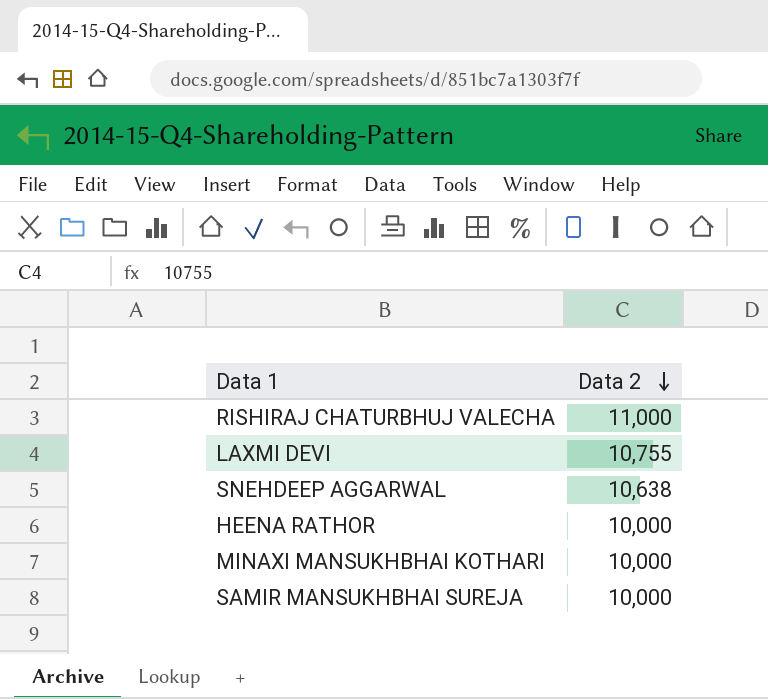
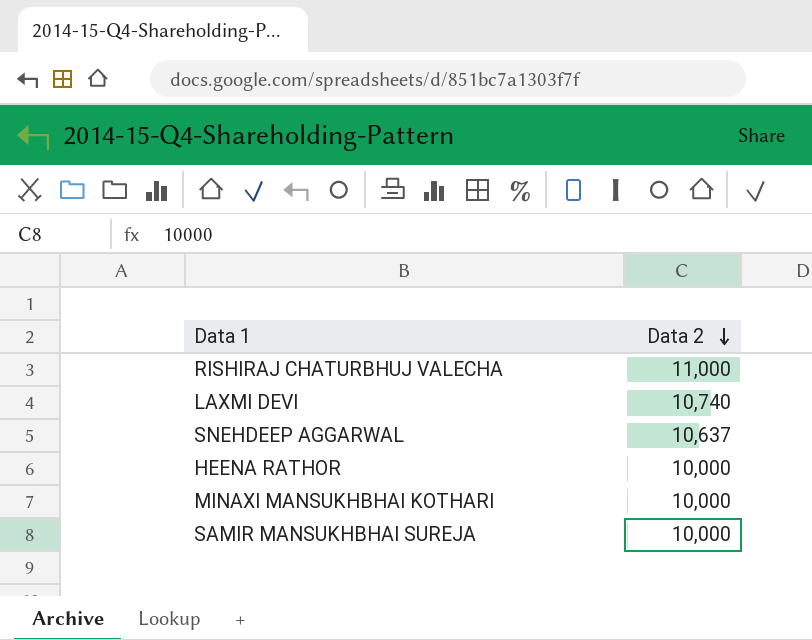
LAXMI DEVI | Data 2: 10,755 -> 10,740
SNEHDEEP AGGARWAL | Data 2: 10,638 -> 10,637

